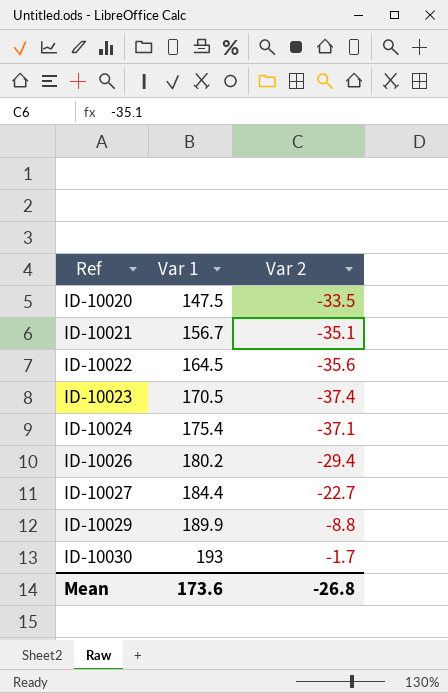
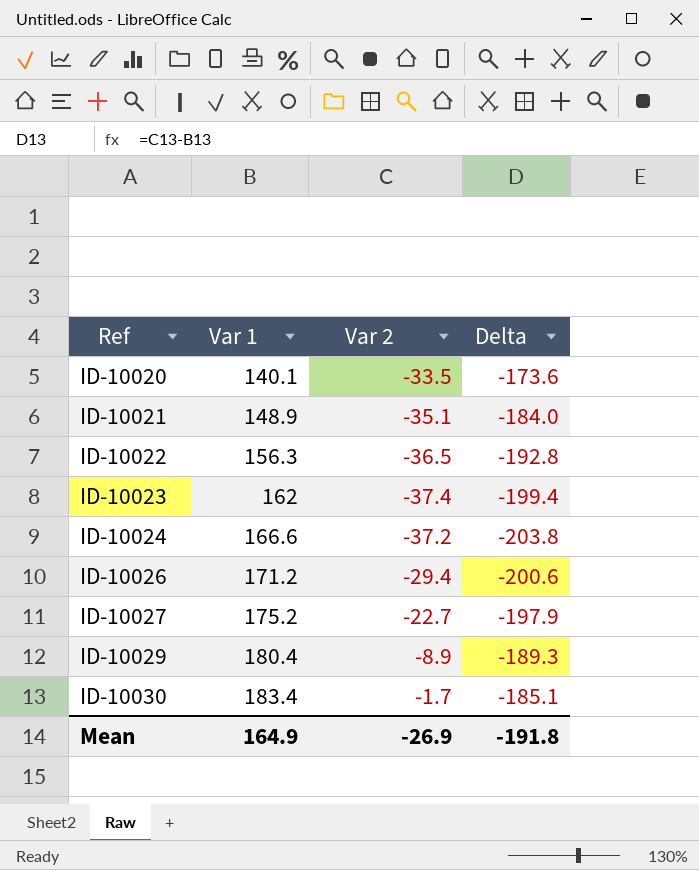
column Delta | formula: none -> [Var 2] - [Var 1]
ID-10020 | Var 1: 147.5 -> 140.1
ID-10021 | Var 1: 156.7 -> 148.9
ID-10022 | Var 1: 164.5 -> 156.3
ID-10022 | Var 2: -35.6 -> -36.5
ID-10023 | Var 1: 170.5 -> 162
ID-10024 | Var 1: 175.4 -> 166.6
ID-10024 | Var 2: -37.1 -> -37.2
ID-10026 | Var 1: 180.2 -> 171.2
ID-10027 | Var 1: 184.4 -> 175.2
ID-10029 | Var 1: 189.9 -> 180.4
ID-10029 | Var 2: -8.8 -> -8.9
ID-10030 | Var 1: 193 -> 183.4
Mean | Var 1: 173.6 -> 164.9
Mean | Var 2: -26.8 -> -26.9

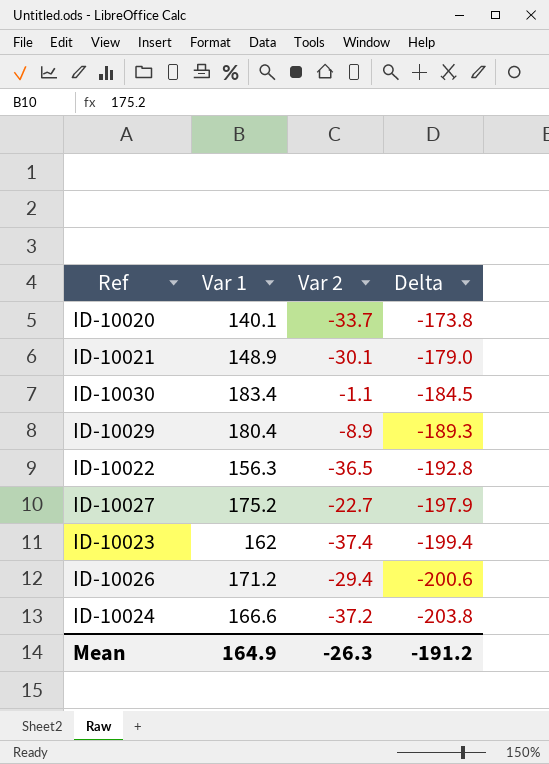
row order: Ref ascending -> Delta descending
ID-10020 | Var 2: -33.5 -> -33.7
ID-10020 | Delta: -173.6 -> -173.8
ID-10021 | Var 2: -35.1 -> -30.1
ID-10021 | Delta: -184.0 -> -179.0
ID-10030 | Var 2: -1.7 -> -1.1
ID-10030 | Delta: -185.1 -> -184.5
Mean | Var 2: -26.9 -> -26.3
Mean | Delta: -191.8 -> -191.2

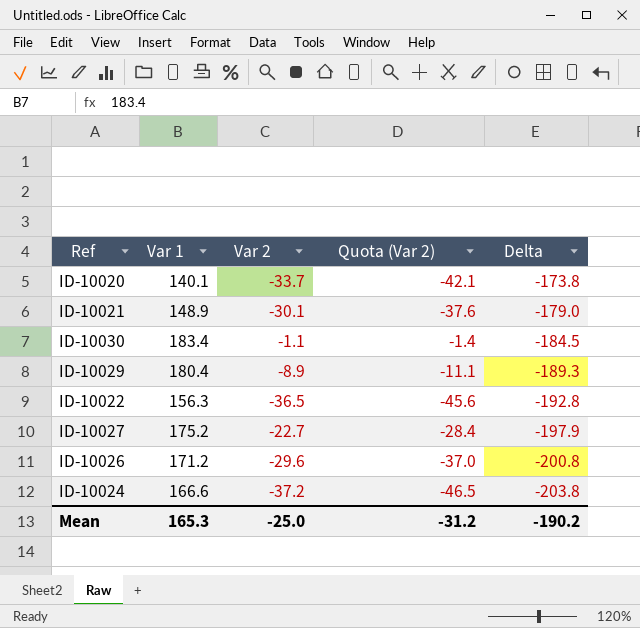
column Quota (Var 2) | formula: none -> [Var 2] * 1.25
row ID-10023: 162 | -37.4 | -199.4 -> none
ID-10026 | Var 2: -29.4 -> -29.6
ID-10026 | Delta: -200.6 -> -200.8
Mean | Var 1: 164.9 -> 165.3
Mean | Var 2: -26.3 -> -25.0
Mean | Delta: -191.2 -> -190.2

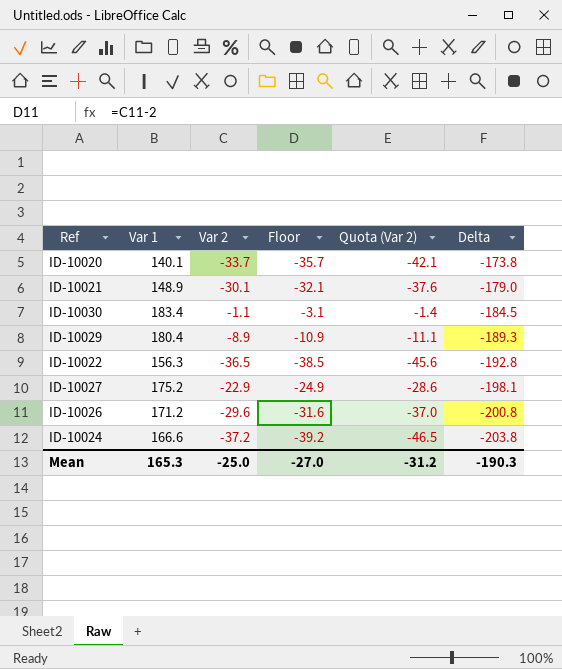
column Floor | formula: none -> [Var 2] - 2
ID-10027 | Var 2: -22.7 -> -22.9
ID-10027 | Quota (Var 2): -28.4 -> -28.6
ID-10027 | Delta: -197.9 -> -198.1
Mean | Delta: -190.2 -> -190.3

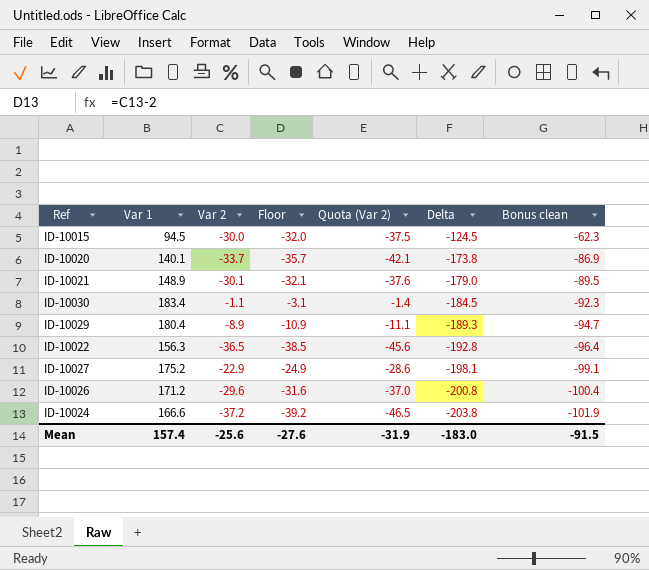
column Bonus clean | formula: none -> [Delta] * 0.5
row ID-10015: none -> 94.5 | -30.0 | -32.0 | -37.5 | -124.5 | -62.3
Mean | Var 1: 165.3 -> 157.4
Mean | Var 2: -25.0 -> -25.6
Mean | Floor: -27.0 -> -27.6
Mean | Quota (Var 2): -31.2 -> -31.9
Mean | Delta: -190.3 -> -183.0

